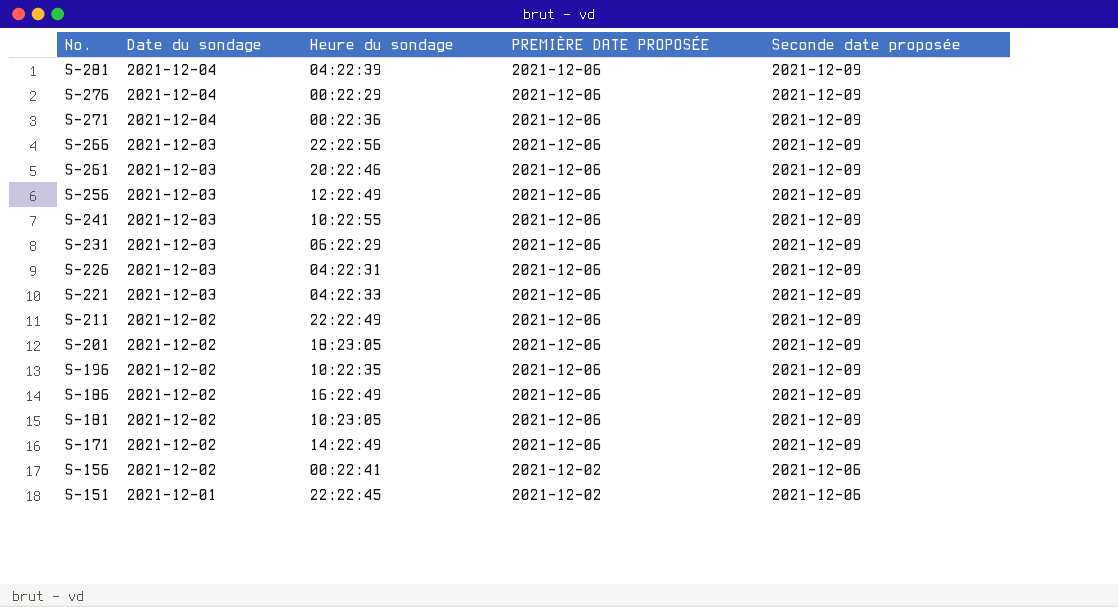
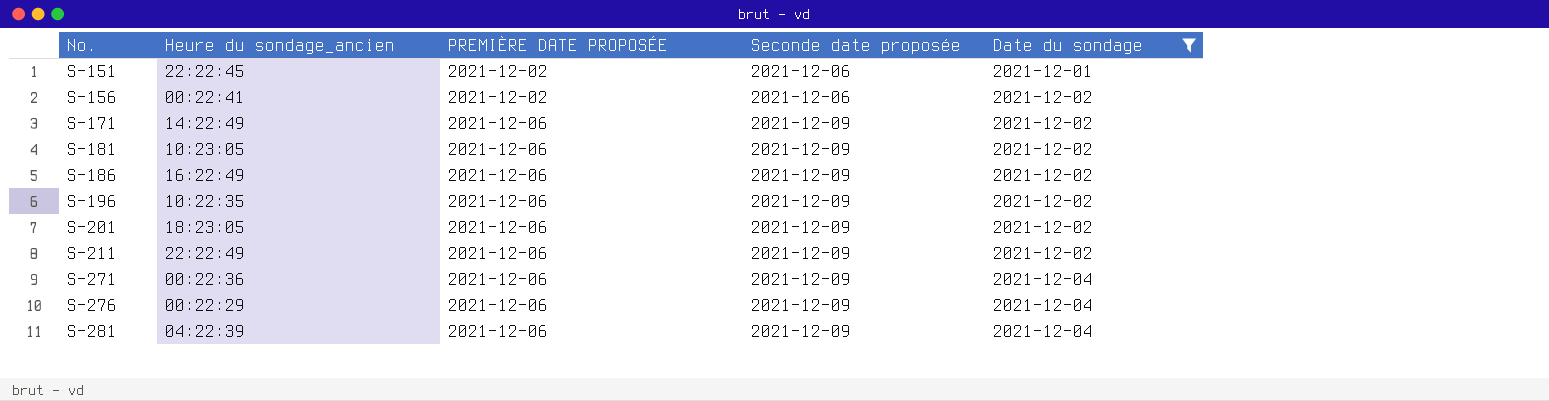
filter: none -> Date du sondage != 2021-12-03
row order: No. descending -> No. ascending
column name: Heure du sondage -> Heure du sondage_ancien
column Date du sondage | position: 2 -> 5

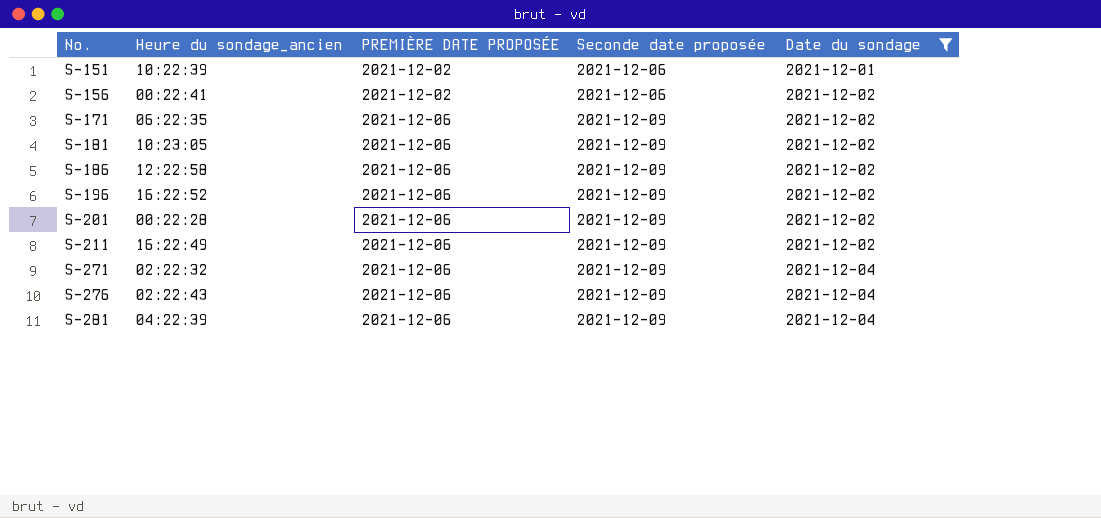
S-151 | Heure du sondage_ancien: 22:22:45 -> 10:22:39
S-171 | Heure du sondage_ancien: 14:22:49 -> 06:22:35
S-186 | Heure du sondage_ancien: 16:22:49 -> 12:22:58
S-196 | Heure du sondage_ancien: 10:22:35 -> 16:22:52
S-201 | Heure du sondage_ancien: 18:23:05 -> 00:22:28
S-211 | Heure du sondage_ancien: 22:22:49 -> 16:22:49
S-271 | Heure du sondage_ancien: 00:22:36 -> 02:22:32
S-276 | Heure du sondage_ancien: 00:22:29 -> 02:22:43

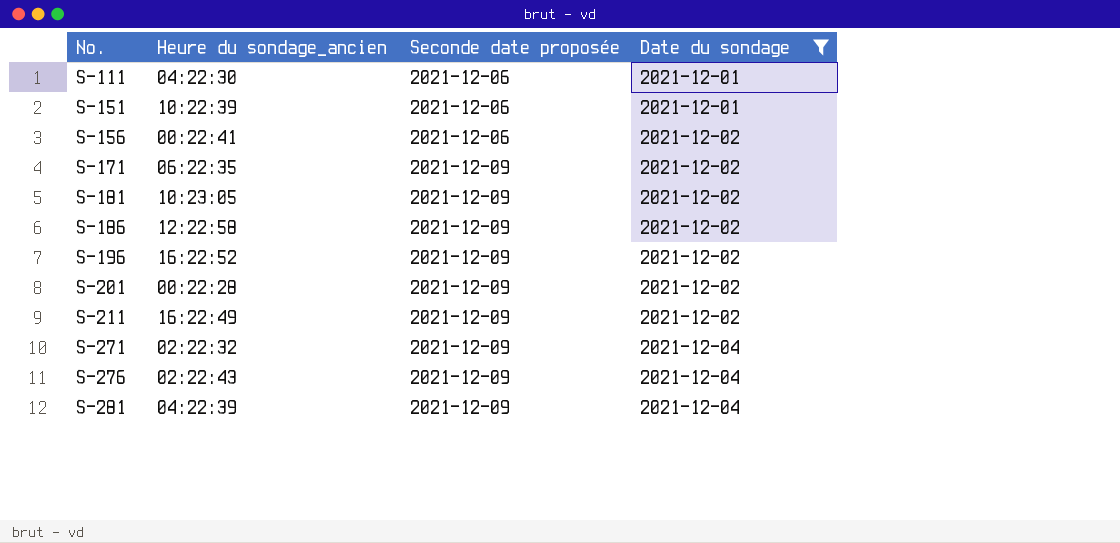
column PREMIÈRE DATE PROPOSÉE | position: 3 -> none
row S-111: none -> 04:22:30 | 2021-12-06 | 2021-12-01

